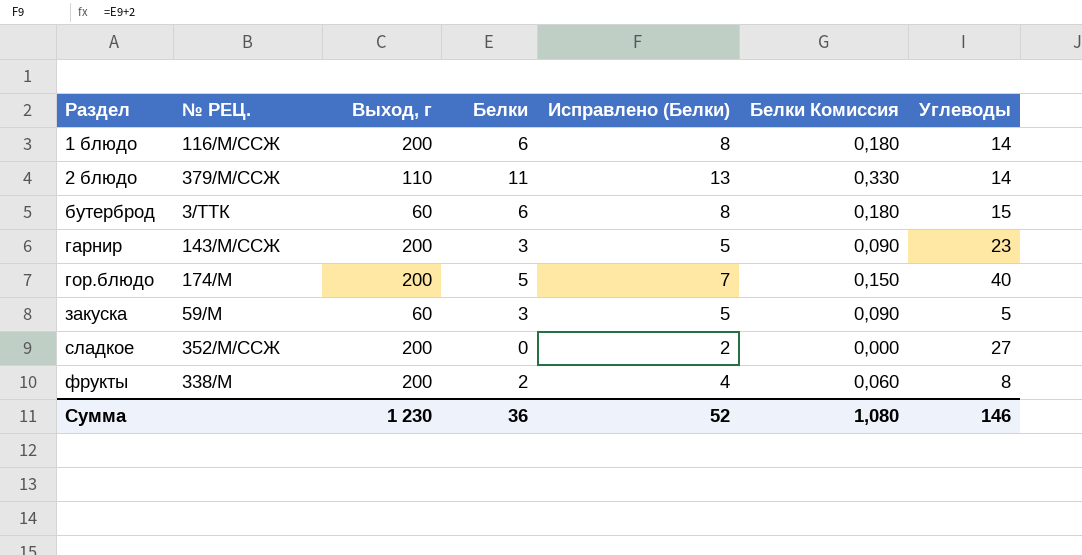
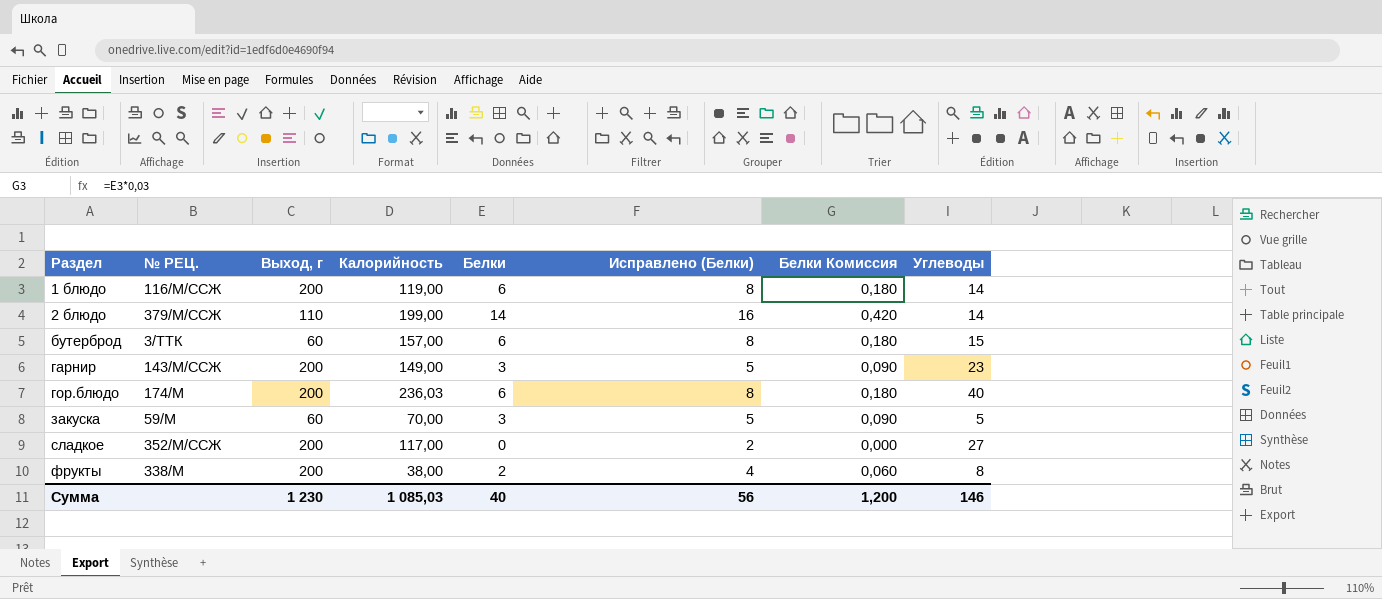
column Калорийность | position: none -> 4
2 блюдо | Белки: 11 -> 14
2 блюдо | Исправлено (Белки): 13 -> 16
2 блюдо | Белки Комиссия: 0,330 -> 0,420
гор.блюдо | Белки: 5 -> 6
гор.блюдо | Исправлено (Белки): 7 -> 8
гор.блюдо | Белки Комиссия: 0,150 -> 0,180
Сумма | Белки: 36 -> 40
Сумма | Исправлено (Белки): 52 -> 56
Сумма | Белки Комиссия: 1,080 -> 1,200

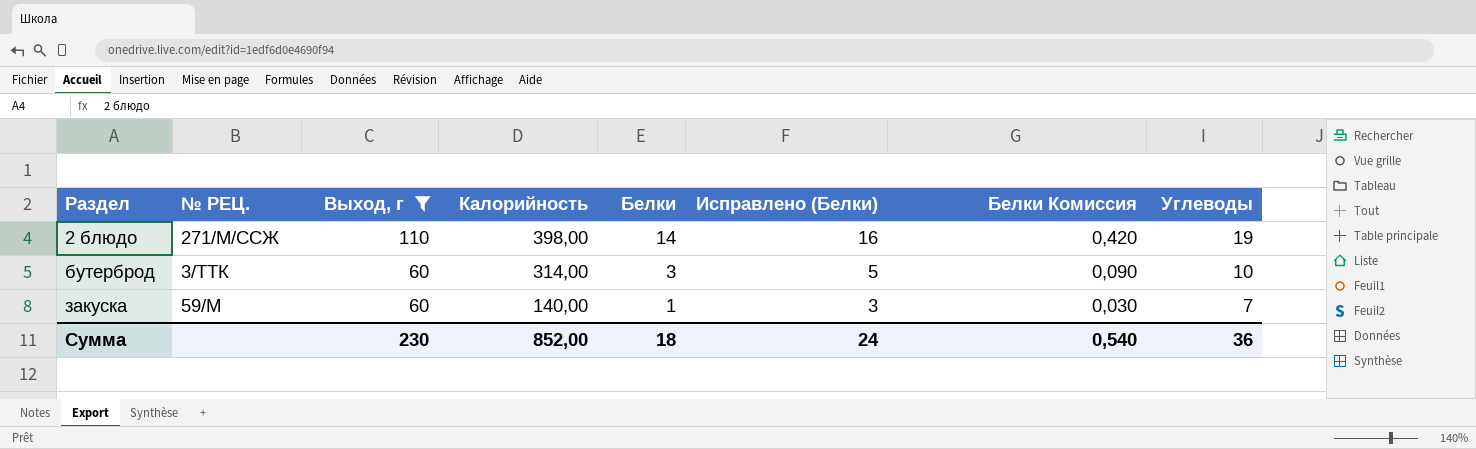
filter: none -> Выход, г != 200
2 блюдо | № РЕЦ.: 379/М/ССЖ -> 271/М/ССЖ
2 блюдо | Калорийность: 199,00 -> 398,00
2 блюдо | Углеводы: 14 -> 19
бутерброд | Калорийность: 157,00 -> 314,00
бутерброд | Белки: 6 -> 3
бутерброд | Исправлено (Белки): 8 -> 5
бутерброд | Белки Комиссия: 0,180 -> 0,090
бутерброд | Углеводы: 15 -> 10
закуска | Калорийность: 70,00 -> 140,00
закуска | Белки: 3 -> 1
закуска | Исправлено (Белки): 5 -> 3
закуска | Белки Комиссия: 0,090 -> 0,030
закуска | Углеводы: 5 -> 7
Сумма | Выход, г: 1 230 -> 230
Сумма | Калорийность: 1 085,03 -> 852,00
Сумма | Белки: 40 -> 18
Сумма | Исправлено (Белки): 56 -> 24
Сумма | Белки Комиссия: 1,200 -> 0,540
Сумма | Углеводы: 146 -> 36

